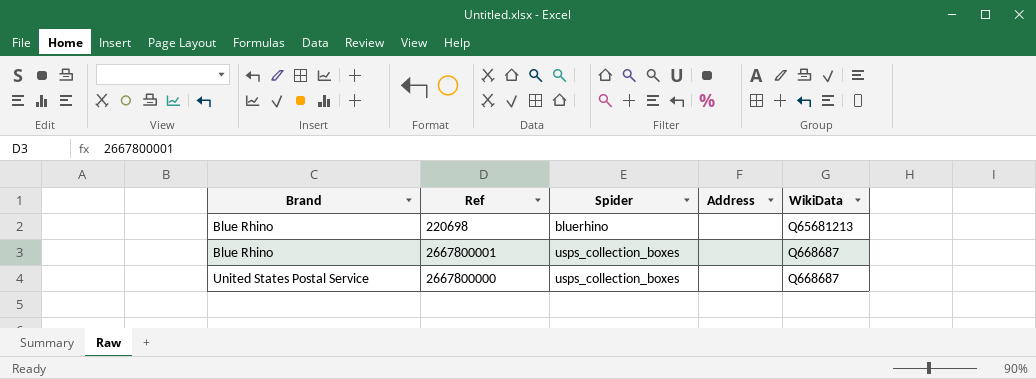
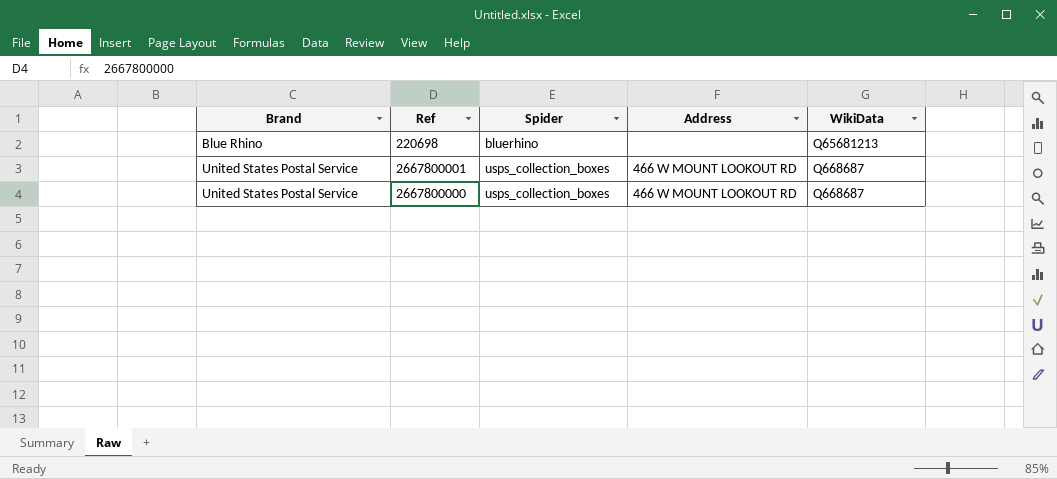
2667800001 | Brand: Blue Rhino -> United States Postal Service
2667800001 | Address: none -> 466 W MOUNT LOOKOUT RD
2667800000 | Address: none -> 466 W MOUNT LOOKOUT RD

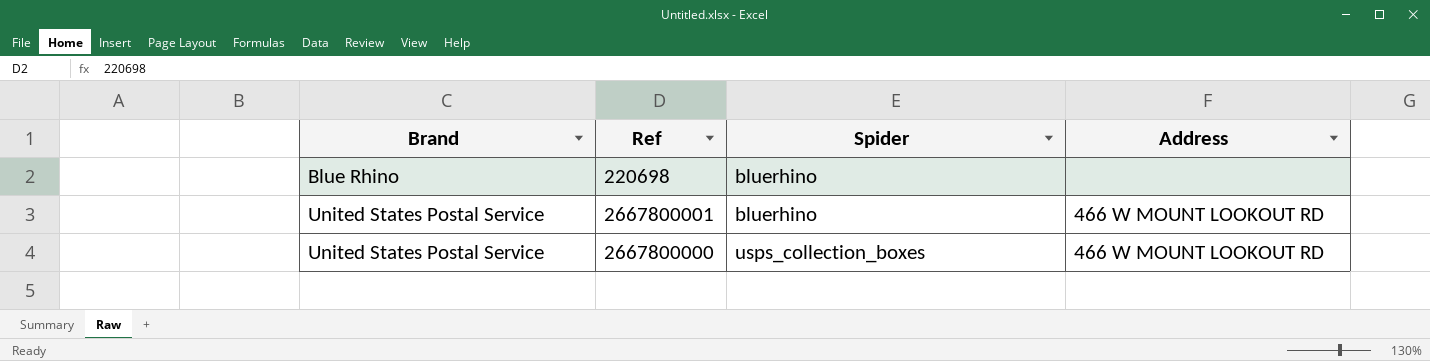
column WikiData | position: 5 -> none
2667800001 | Spider: usps_collection_boxes -> bluerhino

